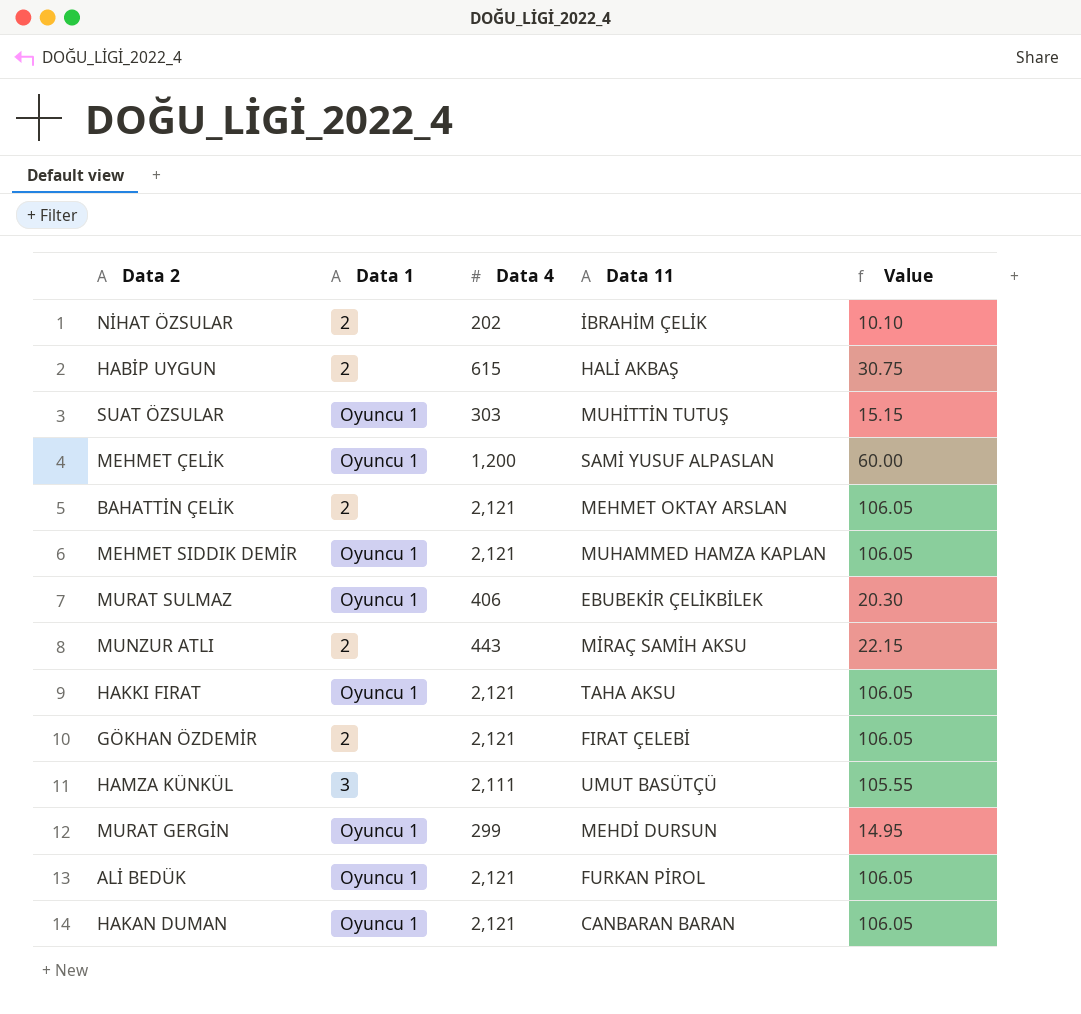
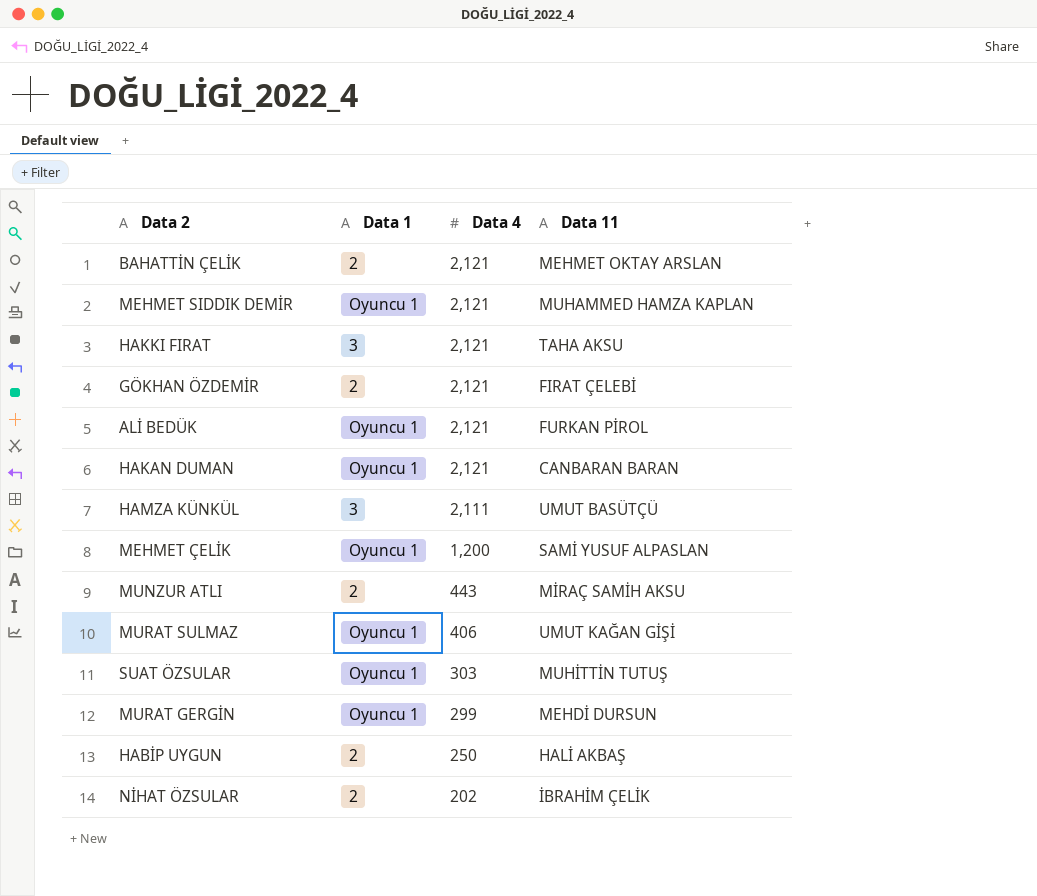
row order: none -> Data 4 descending
column Value | formula: [Data 4] * 0.05 -> none
HAKKI FIRAT | Data 1: Oyuncu 1 -> 3
MURAT SULMAZ | Data 11: EBUBEKİR ÇELİKBİLEK -> UMUT KAĞAN GİŞİ
HABİP UYGUN | Data 4: 615 -> 250

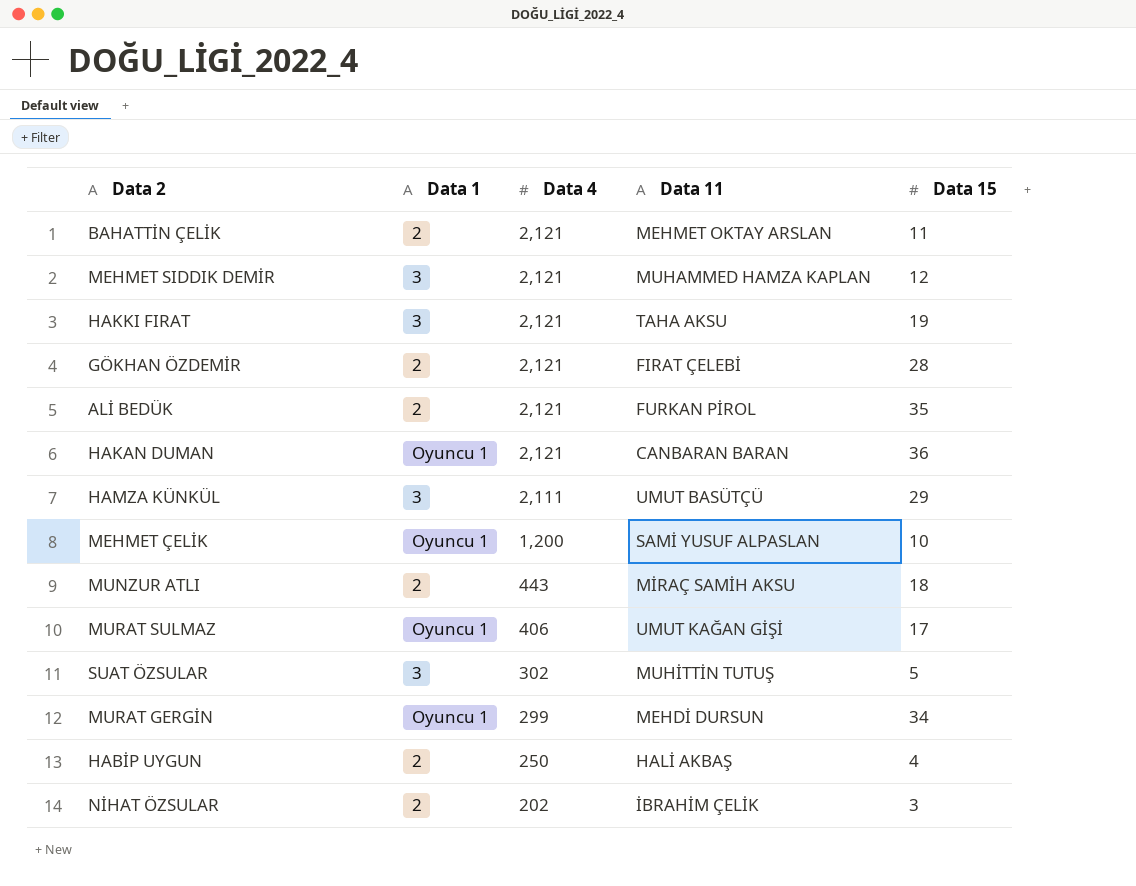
column Data 15 | position: none -> 5
MEHMET SIDDIK DEMİR | Data 1: Oyuncu 1 -> 3
ALİ BEDÜK | Data 1: Oyuncu 1 -> 2
SUAT ÖZSULAR | Data 1: Oyuncu 1 -> 3
SUAT ÖZSULAR | Data 4: 303 -> 302

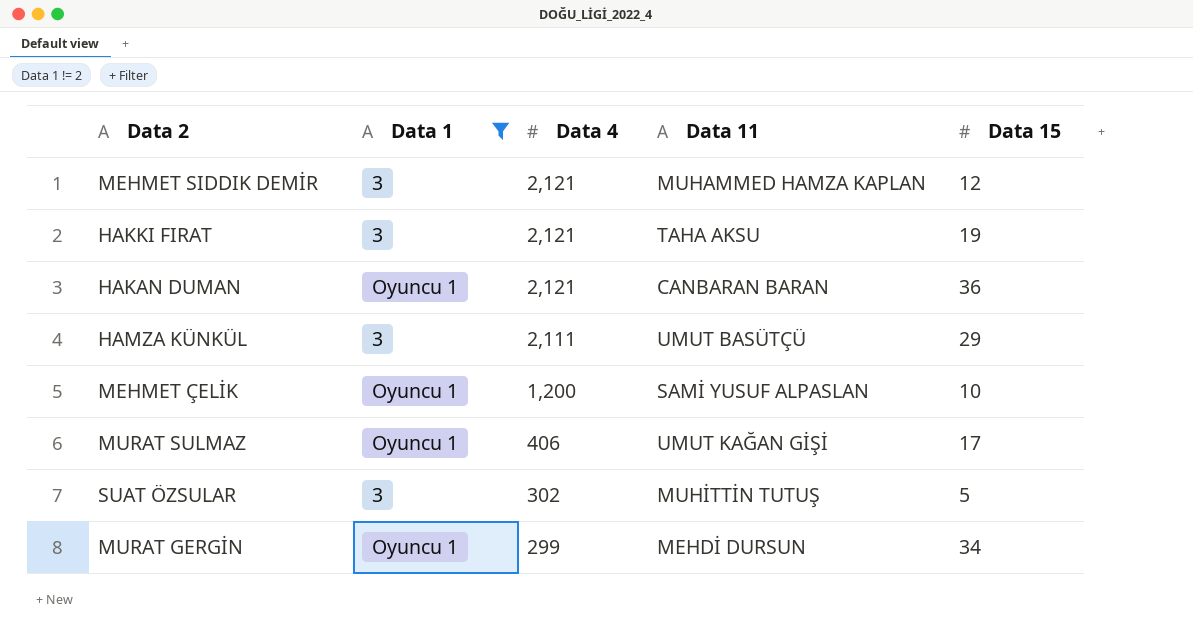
filter: none -> Data 1 != 2

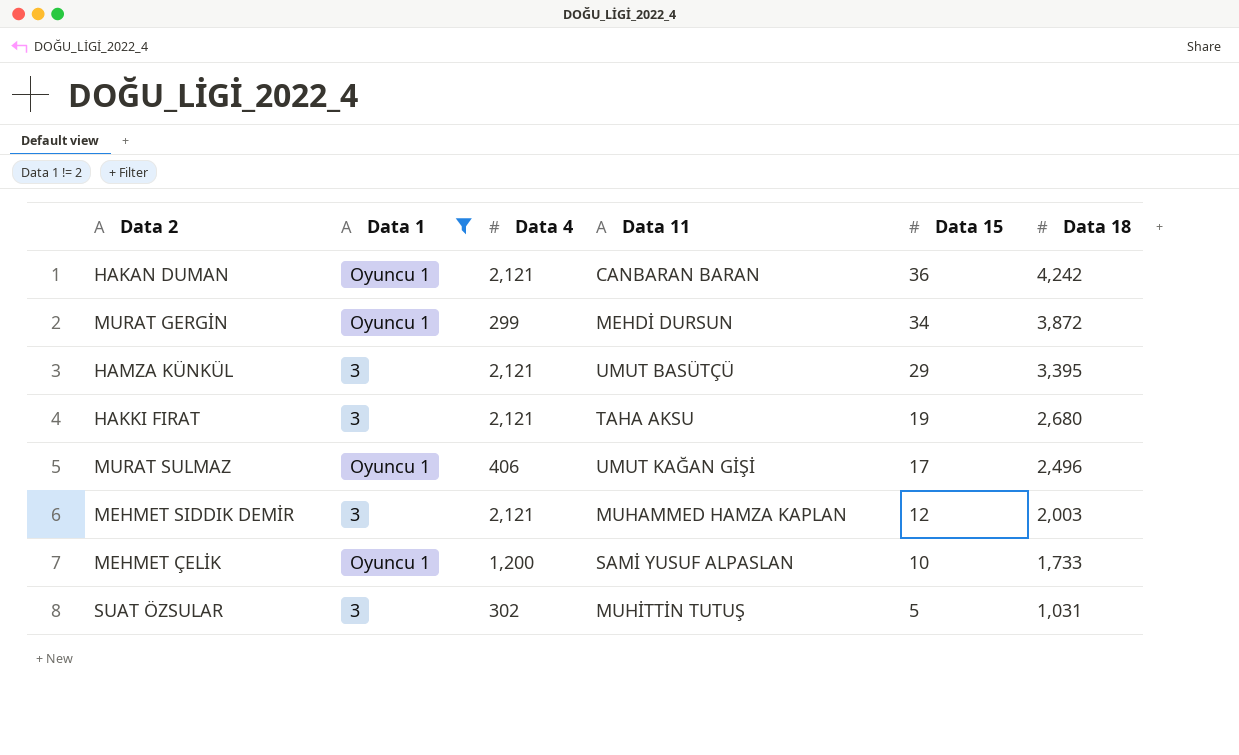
row order: Data 4 descending -> Data 15 descending
column Data 18 | position: none -> 6
HAMZA KÜNKÜL | Data 4: 2,111 -> 2,121

